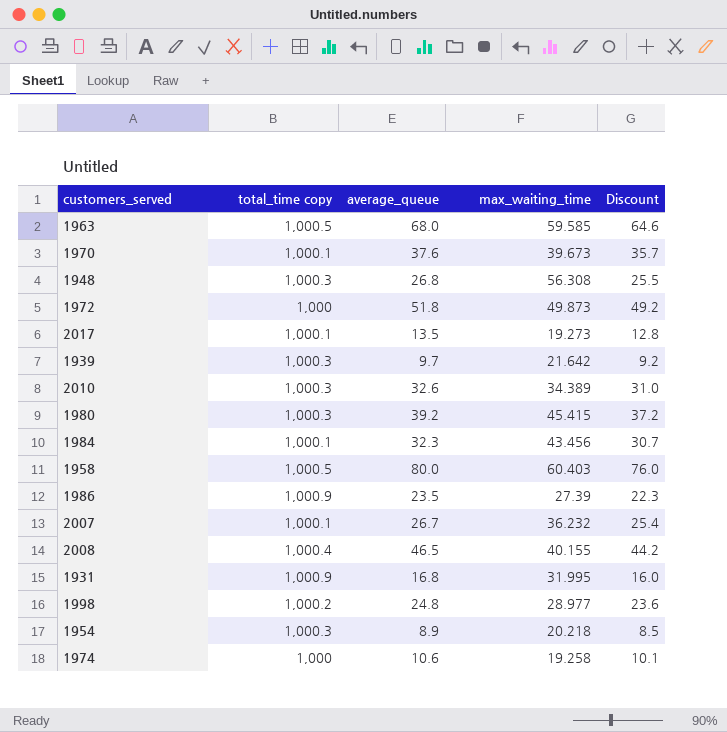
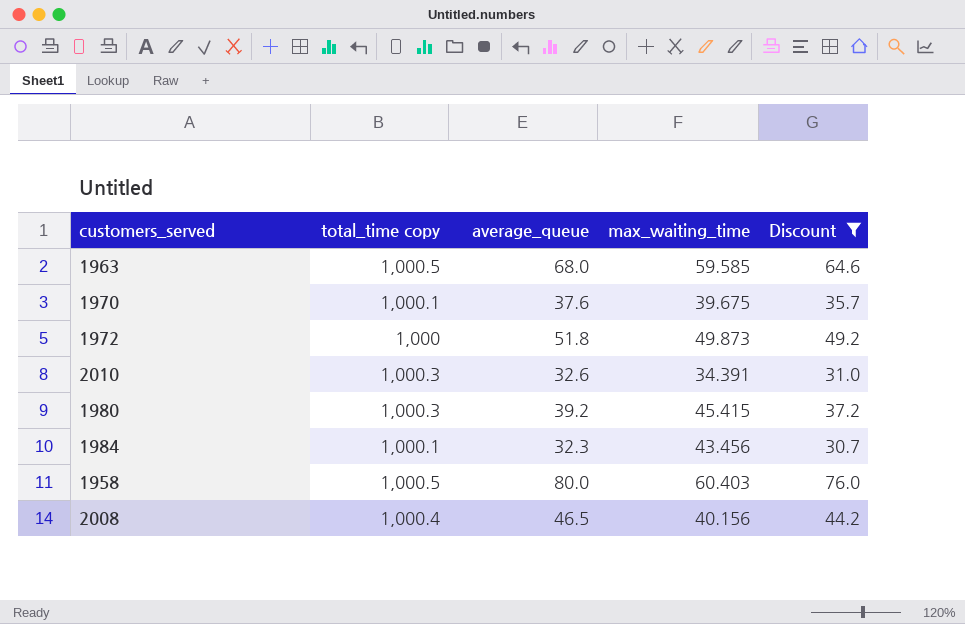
filter: none -> Discount >= 30.7
1970 | max_waiting_time: 39.673 -> 39.675
2010 | max_waiting_time: 34.389 -> 34.391
2008 | max_waiting_time: 40.155 -> 40.156

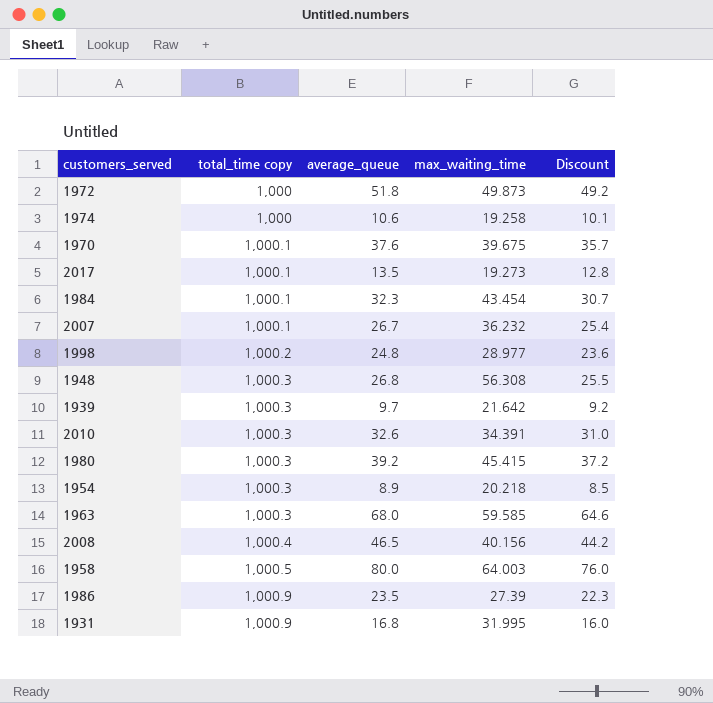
filter: Discount >= 30.7 -> none
row order: none -> total_time copy ascending
1984 | max_waiting_time: 43.456 -> 43.454
1963 | total_time copy: 1,000.5 -> 1,000.3
1958 | max_waiting_time: 60.403 -> 64.003

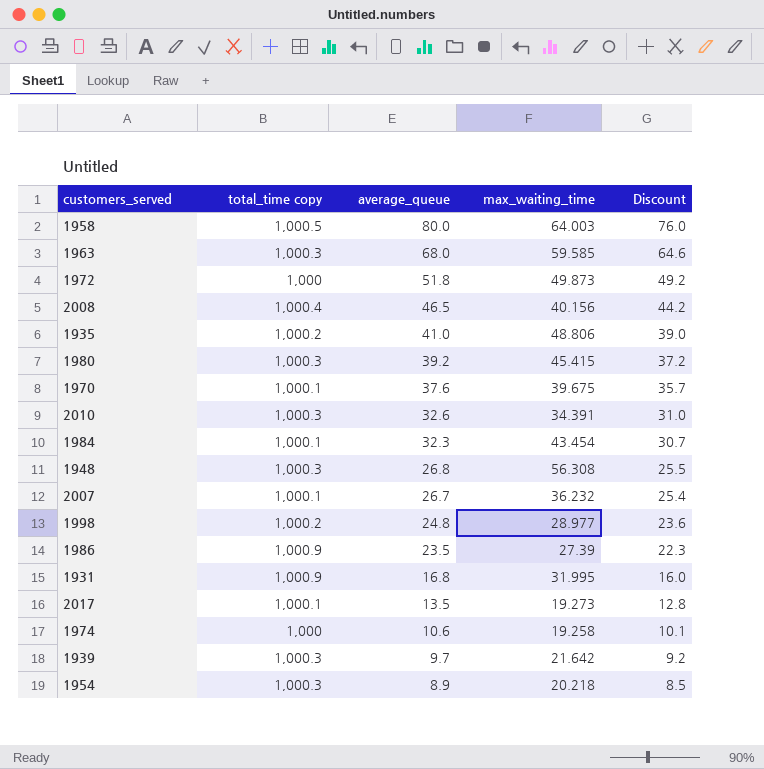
row order: total_time copy ascending -> average_queue descending
row 1935: none -> 1,000.2 | 41.0 | 48.806 | 39.0

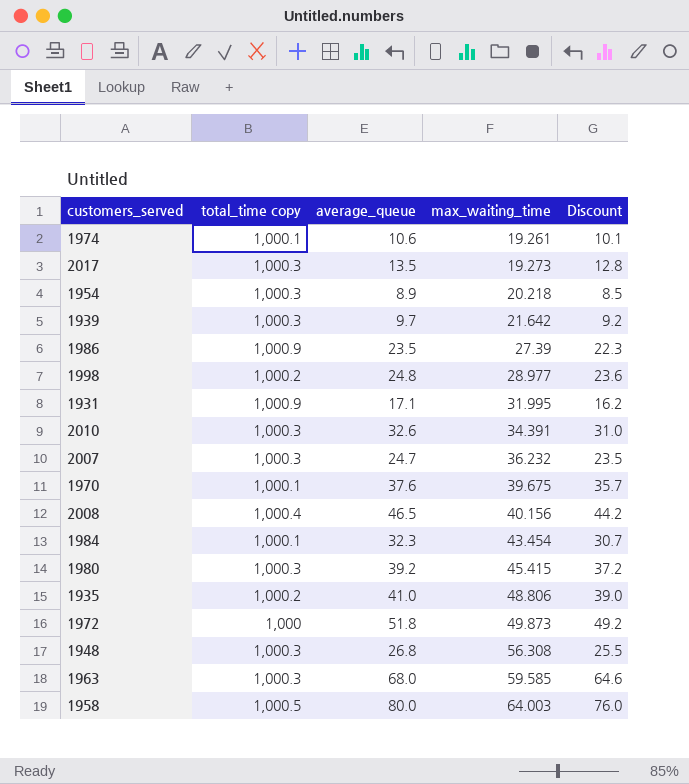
row order: average_queue descending -> max_waiting_time ascending
1974 | total_time copy: 1,000 -> 1,000.1
1974 | max_waiting_time: 19.258 -> 19.261
2017 | total_time copy: 1,000.1 -> 1,000.3
1931 | average_queue: 16.8 -> 17.1
1931 | Discount: 16.0 -> 16.2
2007 | total_time copy: 1,000.1 -> 1,000.3
2007 | average_queue: 26.7 -> 24.7
2007 | Discount: 25.4 -> 23.5

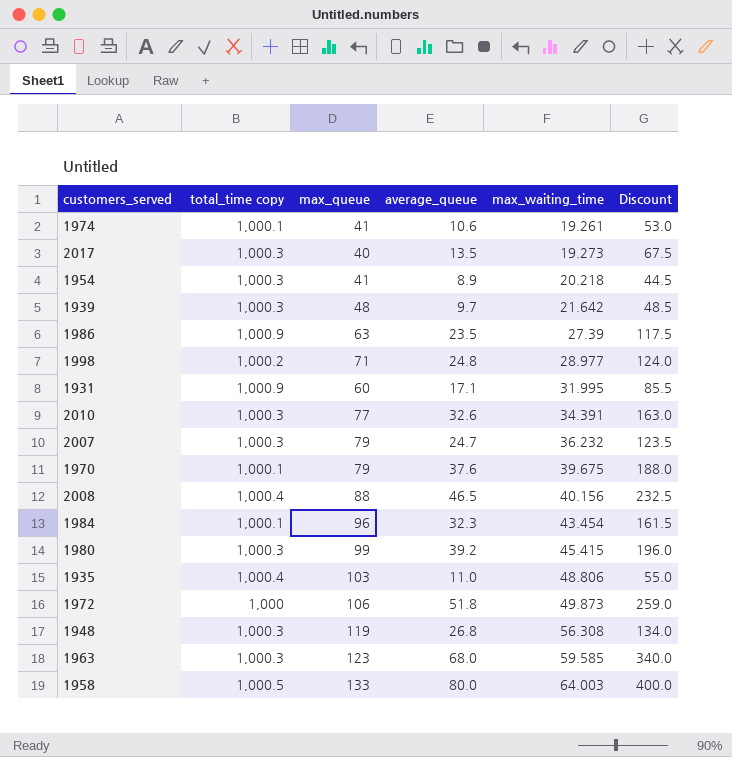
column max_queue | position: none -> 3
column Discount | formula: [average_queue] * 0.95 -> [average_queue] * 5
1935 | total_time copy: 1,000.2 -> 1,000.4
1935 | average_queue: 41.0 -> 11.0

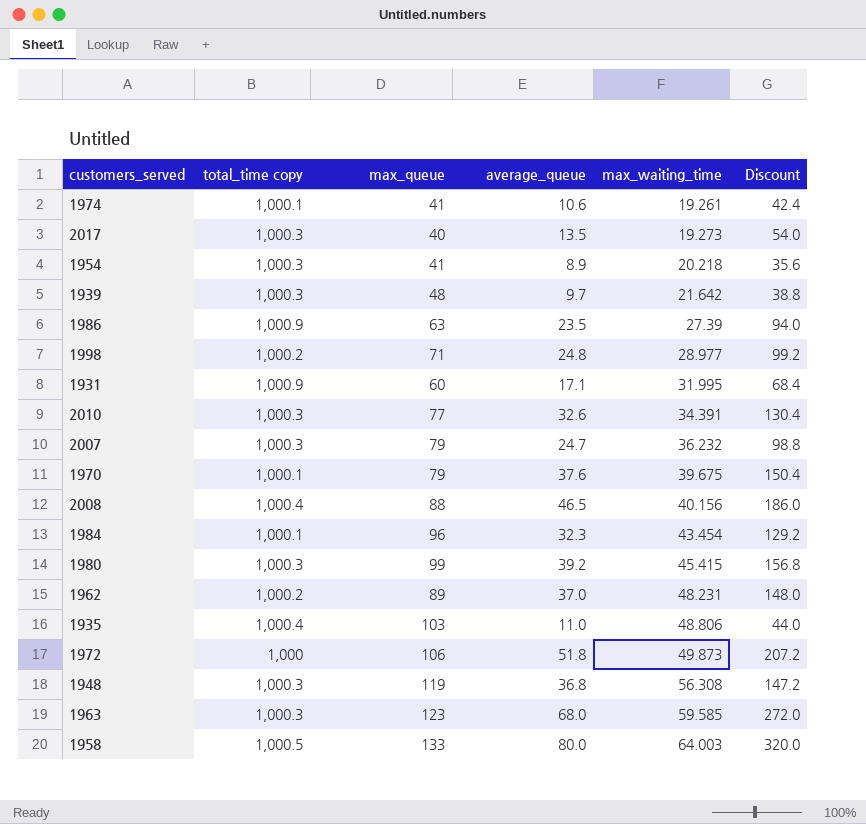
column Discount | formula: [average_queue] * 5 -> [average_queue] * 4
row 1962: none -> 1,000.2 | 89 | 37.0 | 48.231 | 148.0
1948 | average_queue: 26.8 -> 36.8

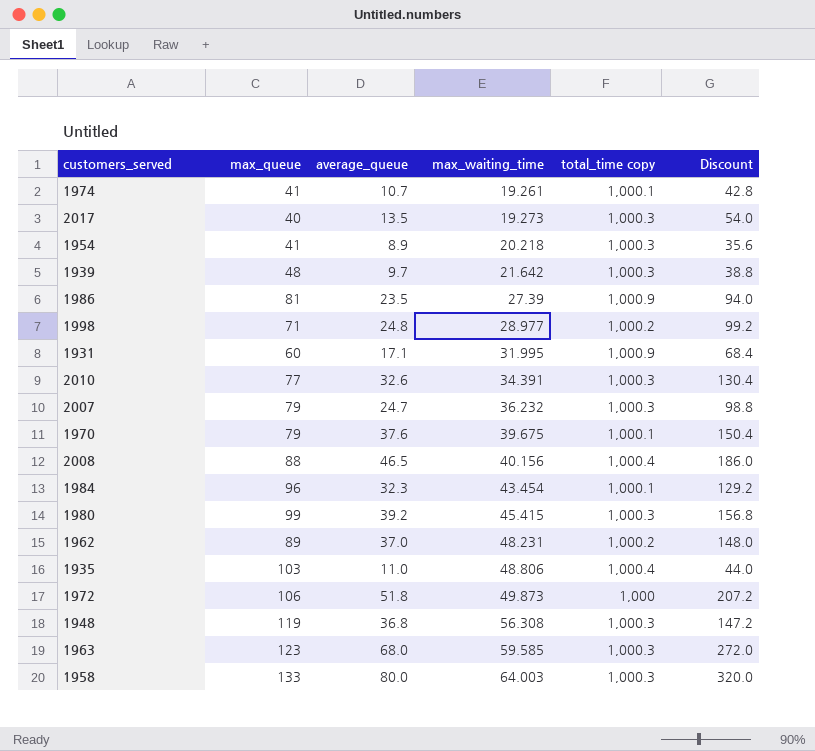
column total_time copy | position: 2 -> 5
1974 | average_queue: 10.6 -> 10.7
1974 | Discount: 42.4 -> 42.8
1986 | max_queue: 63 -> 81
1958 | total_time copy: 1,000.5 -> 1,000.3

